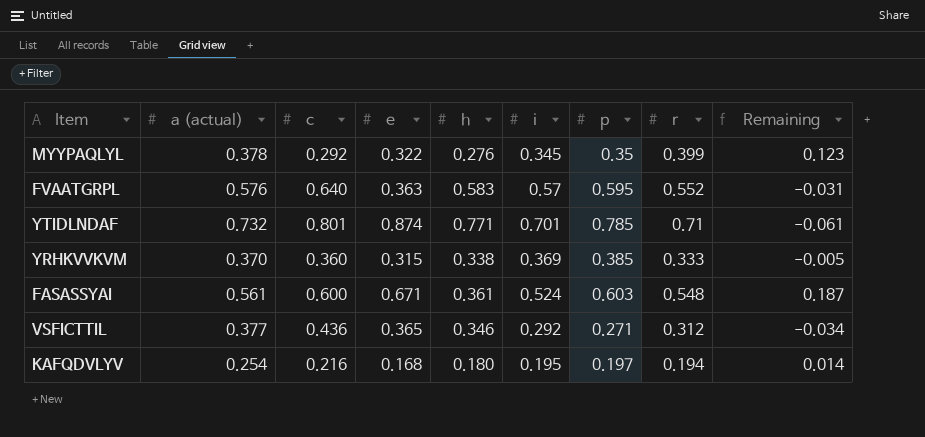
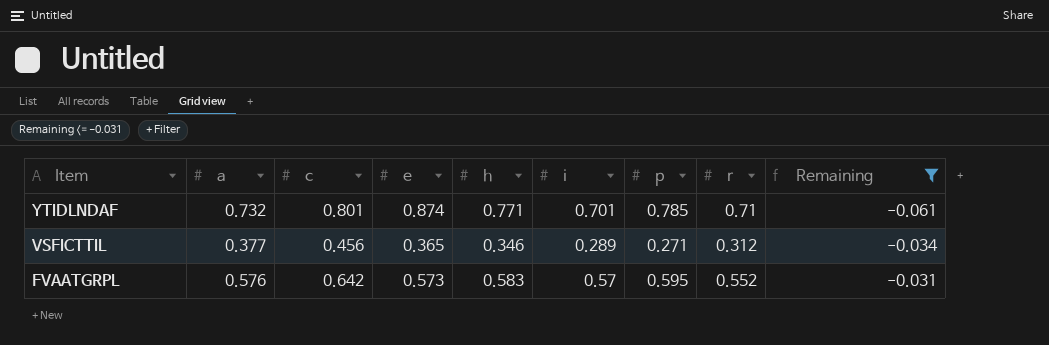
filter: none -> Remaining <= -0.031
row order: none -> Item descending
column name: a (actual) -> a
VSFICTTIL | c: 0.436 -> 0.456
VSFICTTIL | i: 0.292 -> 0.289
FVAATGRPL | c: 0.640 -> 0.642
FVAATGRPL | e: 0.363 -> 0.573

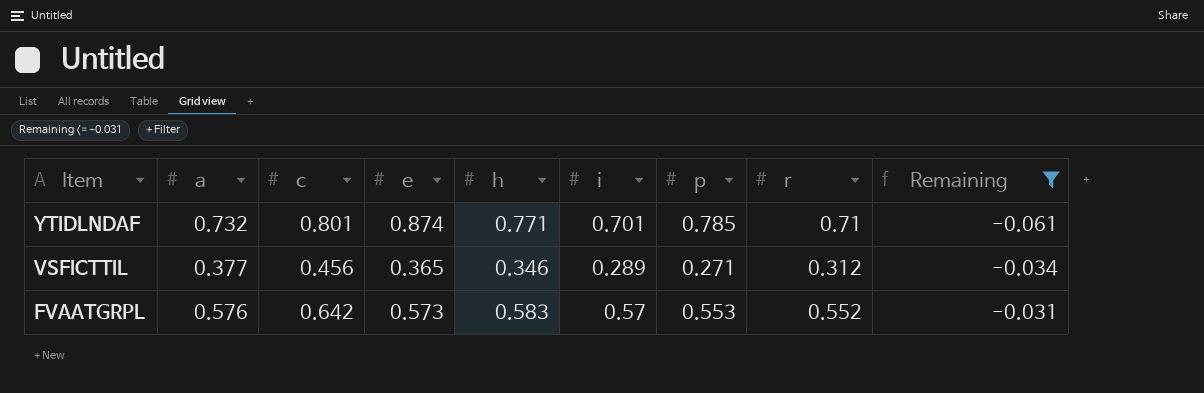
FVAATGRPL | p: 0.595 -> 0.553

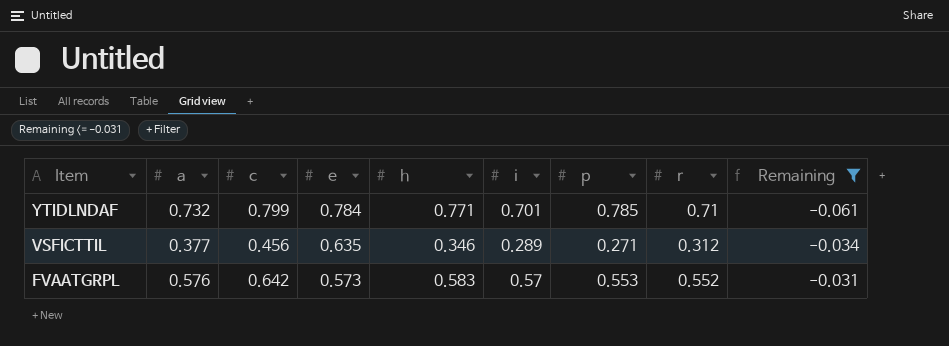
YTIDLNDAF | c: 0.801 -> 0.799
YTIDLNDAF | e: 0.874 -> 0.784
VSFICTTIL | e: 0.365 -> 0.635

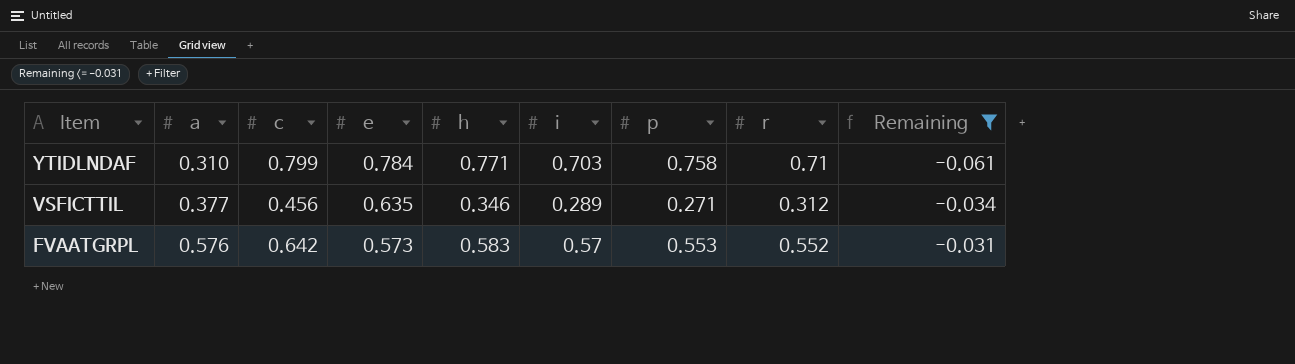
YTIDLNDAF | a: 0.732 -> 0.310
YTIDLNDAF | i: 0.701 -> 0.703
YTIDLNDAF | p: 0.785 -> 0.758

